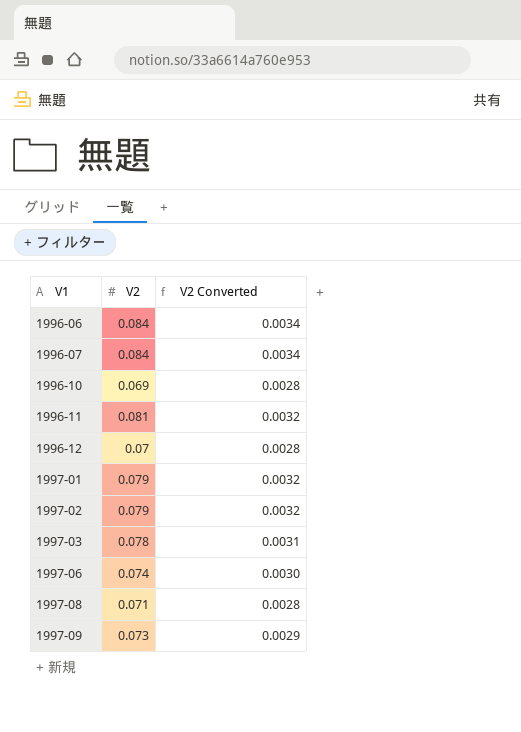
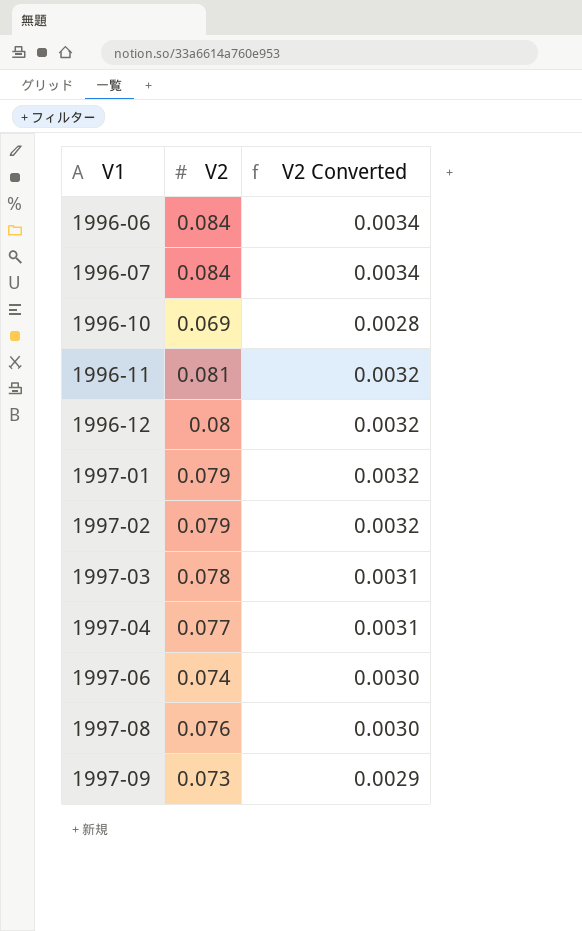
1996-12 | V2: 0.07 -> 0.08
1996-12 | V2 Converted: 0.0028 -> 0.0032
row 1997-04: none -> 0.077 | 0.0031
1997-08 | V2: 0.071 -> 0.076
1997-08 | V2 Converted: 0.0028 -> 0.0030

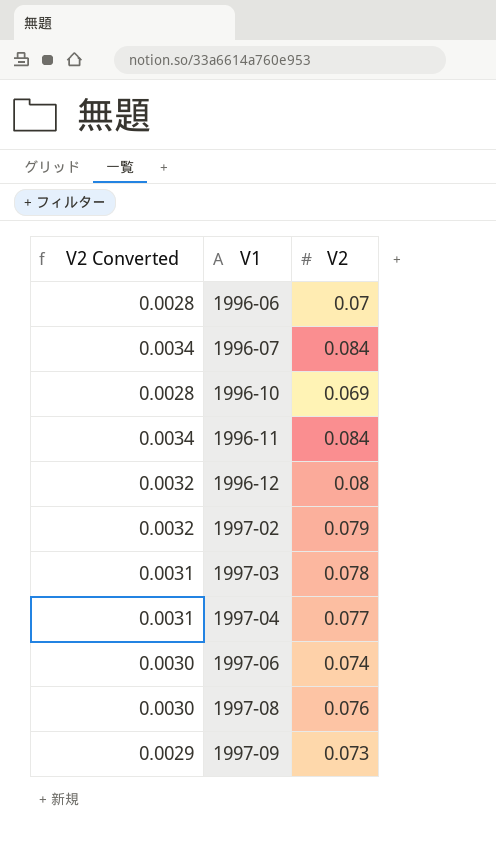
column V2 Converted | position: 3 -> 1
row 1997-01: 0.079 | 0.0032 -> none
1996-06 | V2 Converted: 0.0034 -> 0.0028
1996-06 | V2: 0.084 -> 0.07
1996-11 | V2 Converted: 0.0032 -> 0.0034
1996-11 | V2: 0.081 -> 0.084

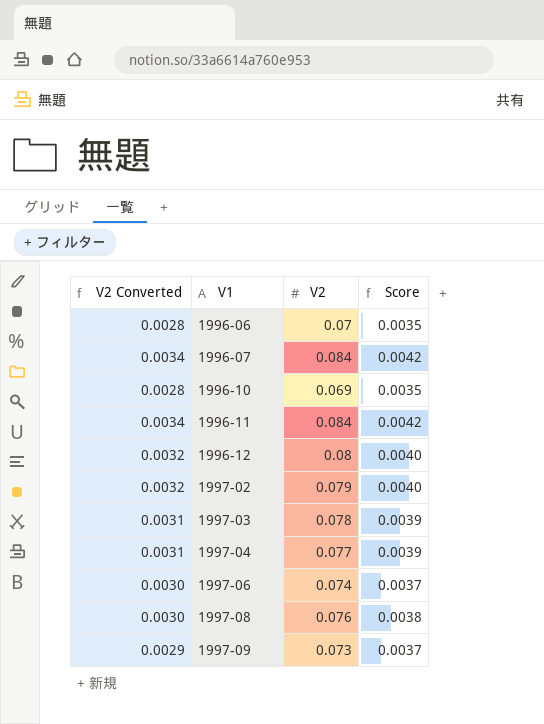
column Score | formula: none -> [V2] * 0.05

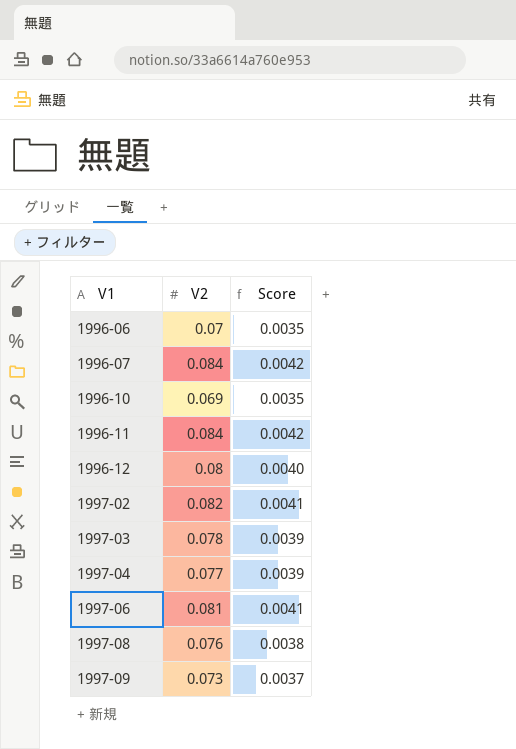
column V2 Converted | formula: [V2] * 0.04 -> none
1997-02 | V2: 0.079 -> 0.082
1997-02 | Score: 0.0040 -> 0.0041
1997-06 | V2: 0.074 -> 0.081
1997-06 | Score: 0.0037 -> 0.0041

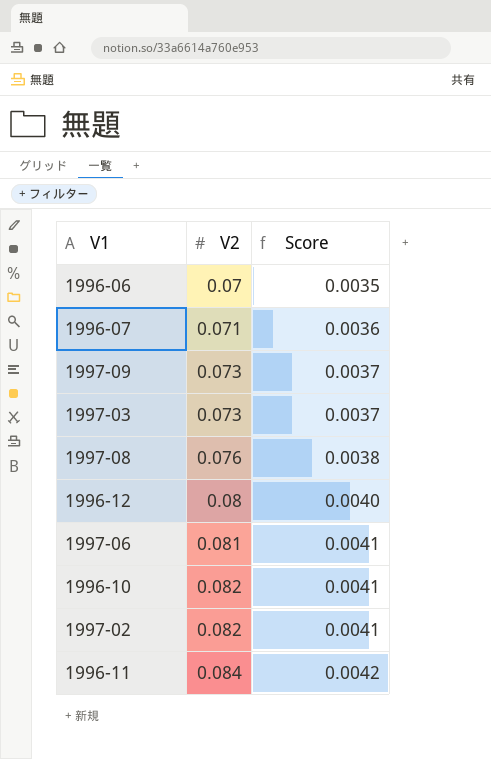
row order: V1 ascending -> V2 ascending
row 1997-04: 0.077 | 0.0039 -> none
1996-07 | V2: 0.084 -> 0.071
1996-07 | Score: 0.0042 -> 0.0036
1997-03 | V2: 0.078 -> 0.073
1997-03 | Score: 0.0039 -> 0.0037
1996-10 | V2: 0.069 -> 0.082
1996-10 | Score: 0.0035 -> 0.0041

